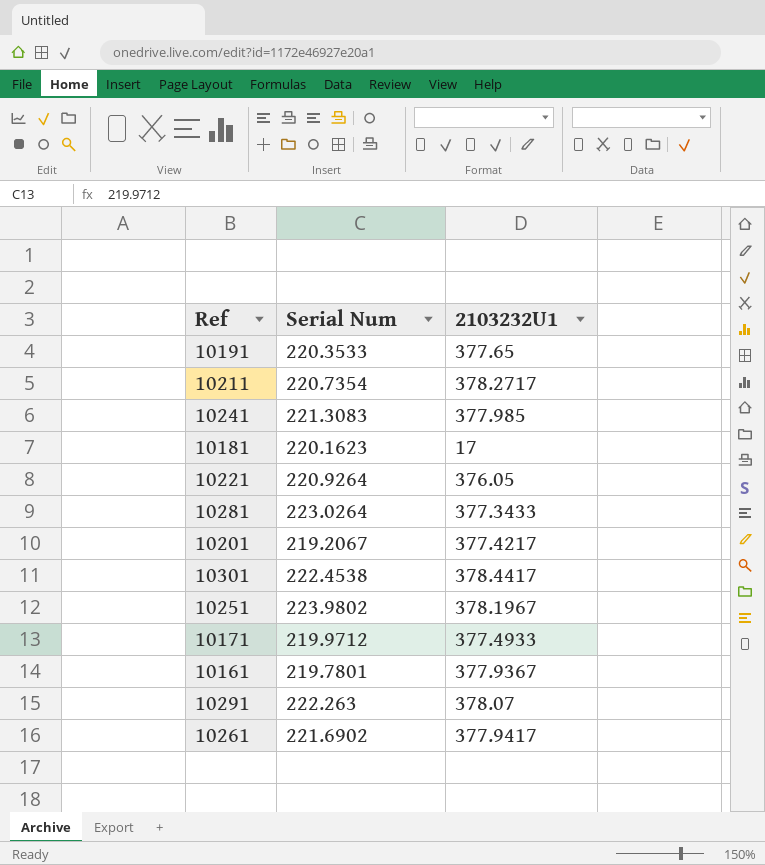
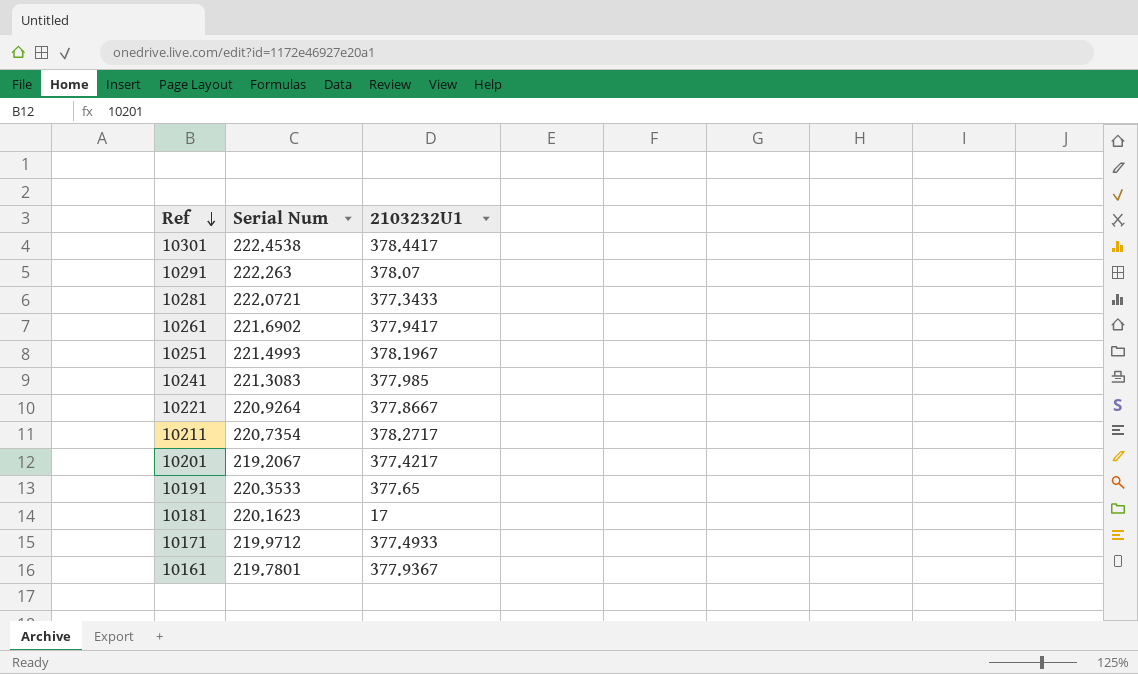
row order: none -> Ref descending
10281 | Serial Num: 223.0264 -> 222.0721
10251 | Serial Num: 223.9802 -> 221.4993
10221 | 2103232U1: 376.05 -> 377.8667

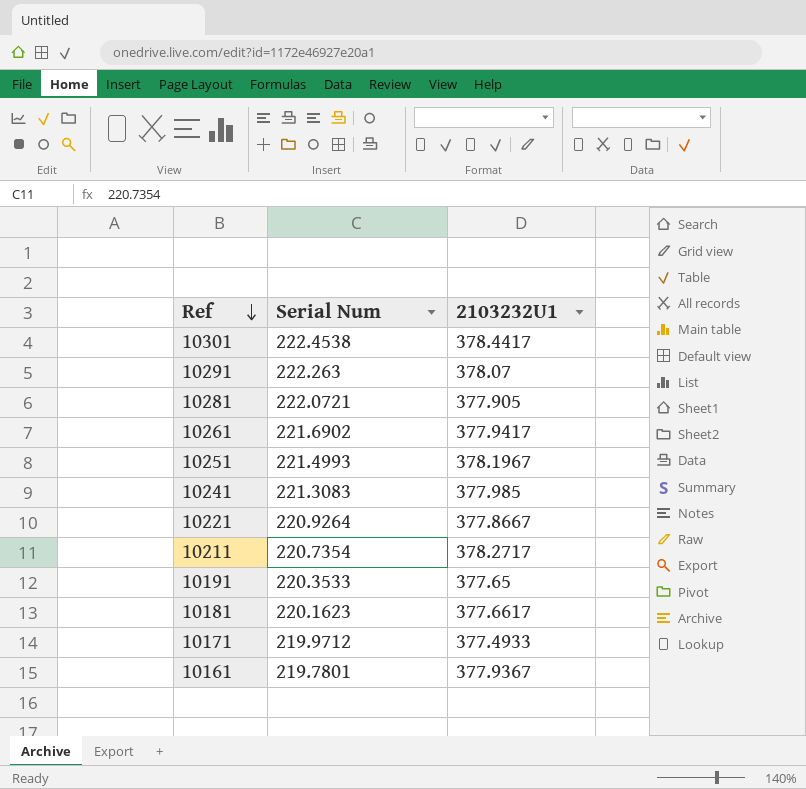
row 10201: 219.2067 | 377.4217 -> none
10281 | 2103232U1: 377.3433 -> 377.905
10181 | 2103232U1: 17 -> 377.6617

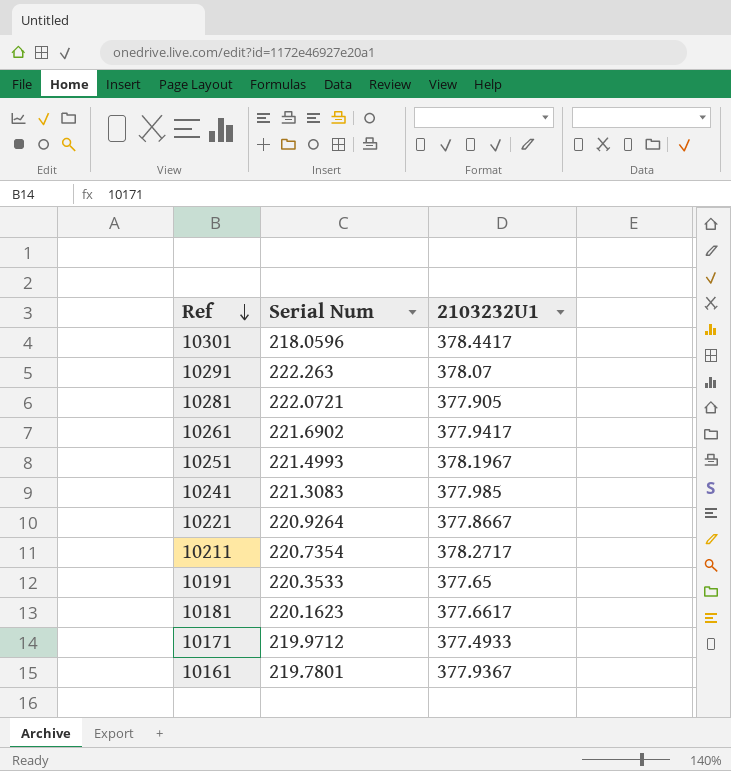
10301 | Serial Num: 222.4538 -> 218.0596

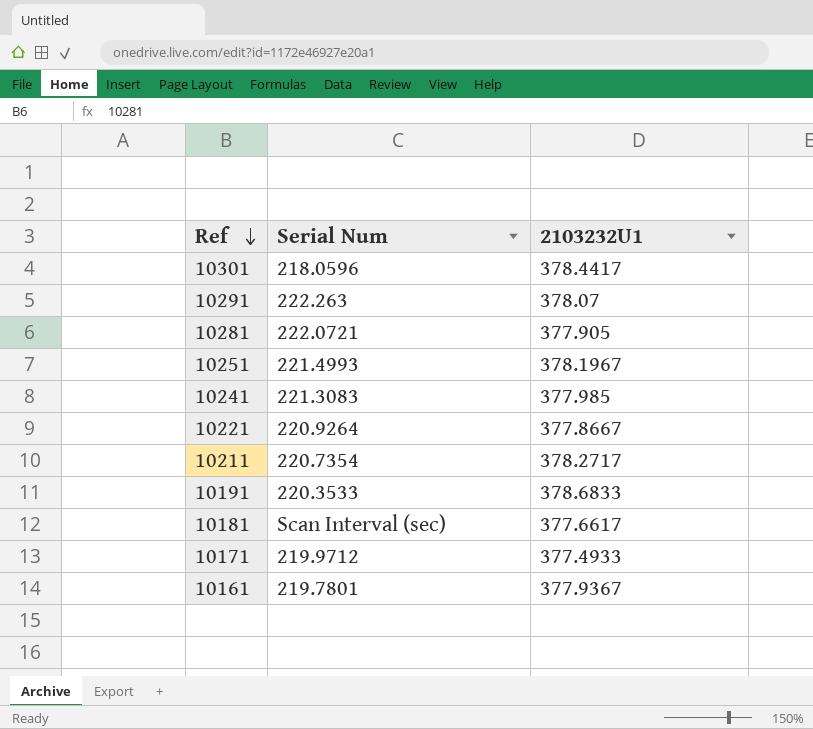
row 10261: 221.6902 | 377.9417 -> none
10191 | 2103232U1: 377.65 -> 378.6833
10181 | Serial Num: 220.1623 -> Scan Interval (sec)

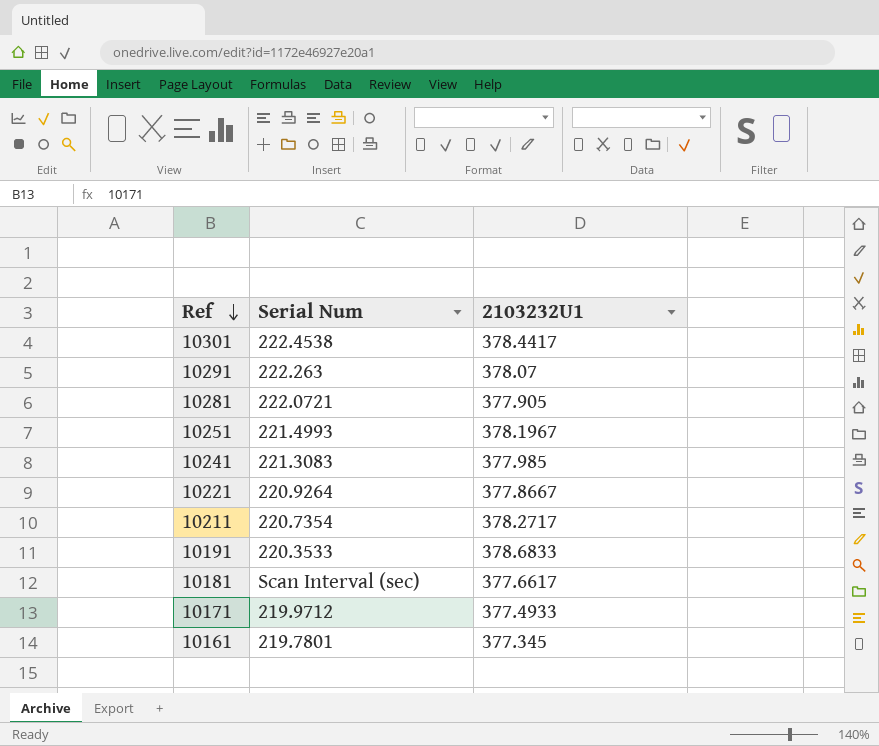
10301 | Serial Num: 218.0596 -> 222.4538
10161 | 2103232U1: 377.9367 -> 377.345

